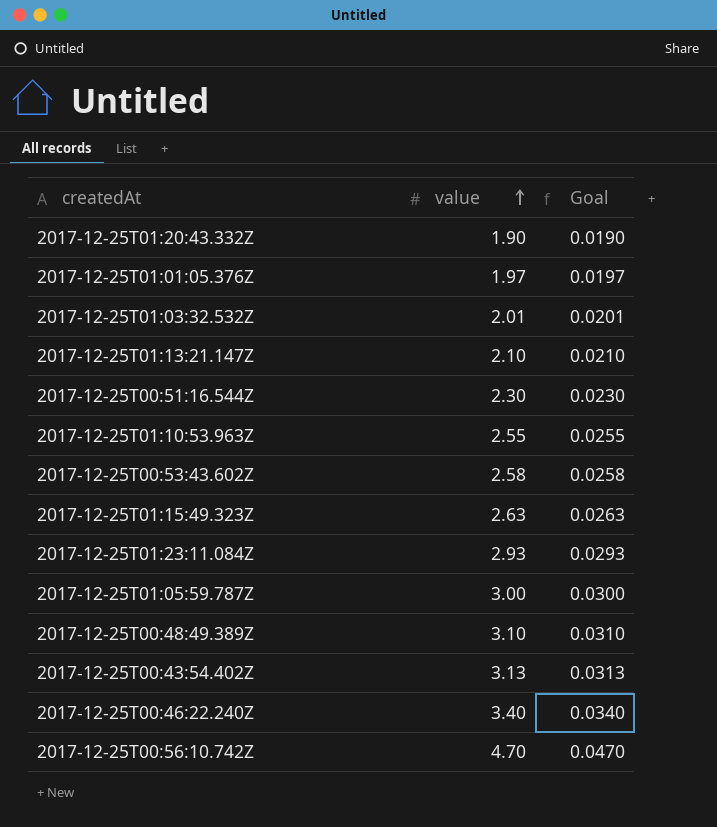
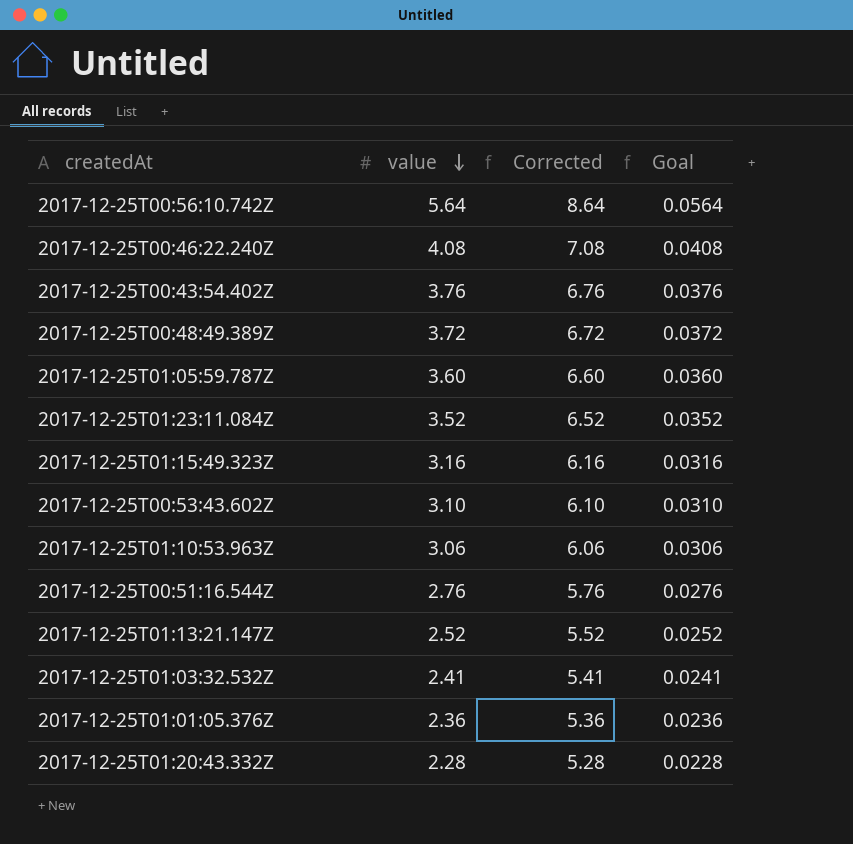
row order: value ascending -> value descending
column Corrected | formula: none -> [value] + 3
2017-12-25T00:56:10.742Z | value: 4.70 -> 5.64
2017-12-25T00:56:10.742Z | Goal: 0.0470 -> 0.0564
2017-12-25T00:46:22.240Z | value: 3.40 -> 4.08
2017-12-25T00:46:22.240Z | Goal: 0.0340 -> 0.0408
2017-12-25T00:43:54.402Z | value: 3.13 -> 3.76
2017-12-25T00:43:54.402Z | Goal: 0.0313 -> 0.0376
2017-12-25T00:48:49.389Z | value: 3.10 -> 3.72
2017-12-25T00:48:49.389Z | Goal: 0.0310 -> 0.0372
2017-12-25T01:05:59.787Z | value: 3.00 -> 3.60
2017-12-25T01:05:59.787Z | Goal: 0.0300 -> 0.0360
2017-12-25T01:23:11.084Z | value: 2.93 -> 3.52
2017-12-25T01:23:11.084Z | Goal: 0.0293 -> 0.0352
2017-12-25T01:15:49.323Z | value: 2.63 -> 3.16
2017-12-25T01:15:49.323Z | Goal: 0.0263 -> 0.0316
2017-12-25T00:53:43.602Z | value: 2.58 -> 3.10
2017-12-25T00:53:43.602Z | Goal: 0.0258 -> 0.0310
2017-12-25T01:10:53.963Z | value: 2.55 -> 3.06
2017-12-25T01:10:53.963Z | Goal: 0.0255 -> 0.0306
2017-12-25T00:51:16.544Z | value: 2.30 -> 2.76
2017-12-25T00:51:16.544Z | Goal: 0.0230 -> 0.0276
2017-12-25T01:13:21.147Z | value: 2.10 -> 2.52
2017-12-25T01:13:21.147Z | Goal: 0.0210 -> 0.0252
2017-12-25T01:03:32.532Z | value: 2.01 -> 2.41
2017-12-25T01:03:32.532Z | Goal: 0.0201 -> 0.0241
2017-12-25T01:01:05.376Z | value: 1.97 -> 2.36
2017-12-25T01:01:05.376Z | Goal: 0.0197 -> 0.0236
2017-12-25T01:20:43.332Z | value: 1.90 -> 2.28
2017-12-25T01:20:43.332Z | Goal: 0.0190 -> 0.0228

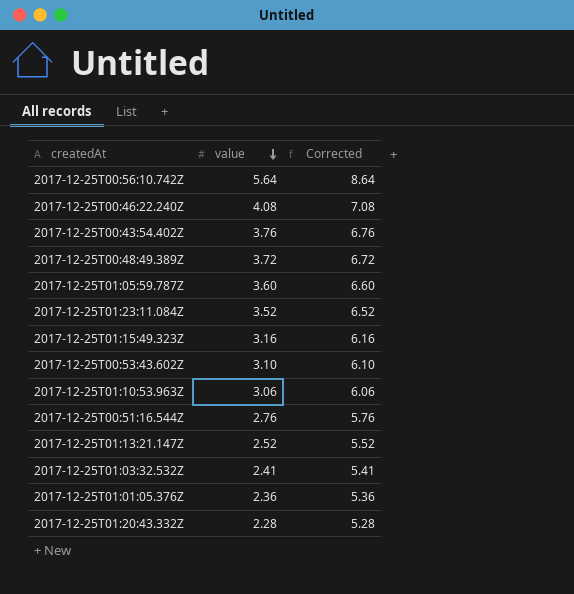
column Goal | formula: [value] * 0.01 -> none

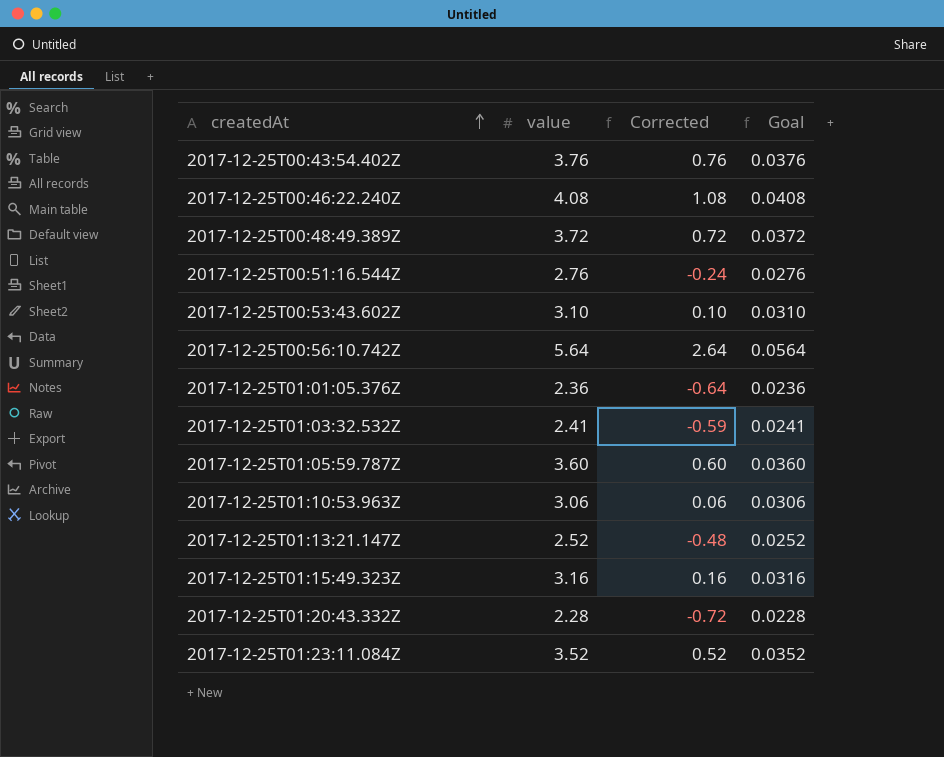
row order: value descending -> createdAt ascending
column Corrected | formula: [value] + 3 -> [value] - 3
column Goal | formula: none -> [value] * 0.01

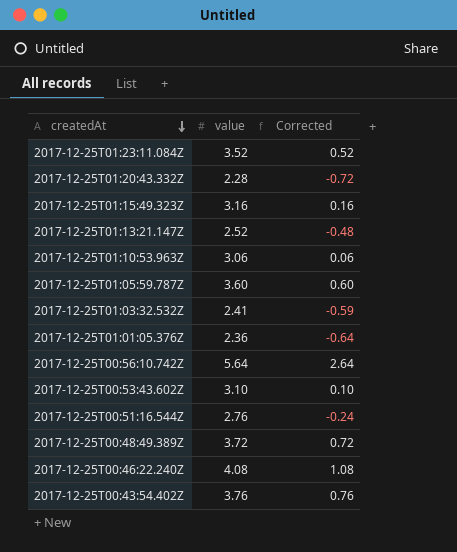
row order: createdAt ascending -> createdAt descending
column Goal | formula: [value] * 0.01 -> none

